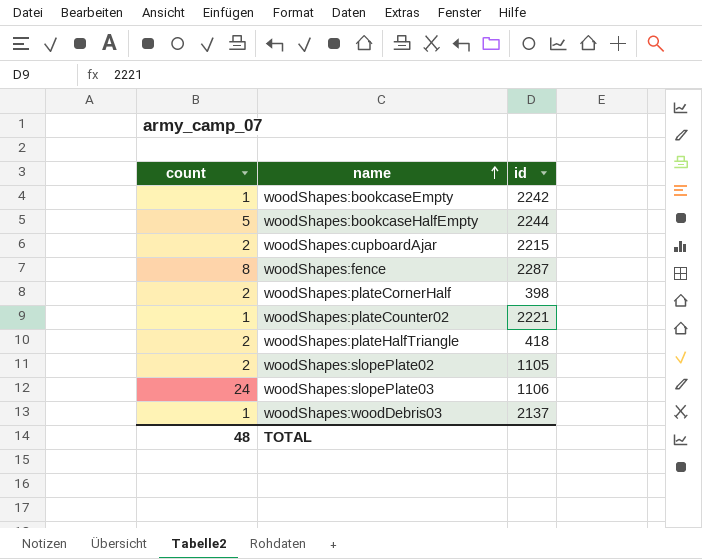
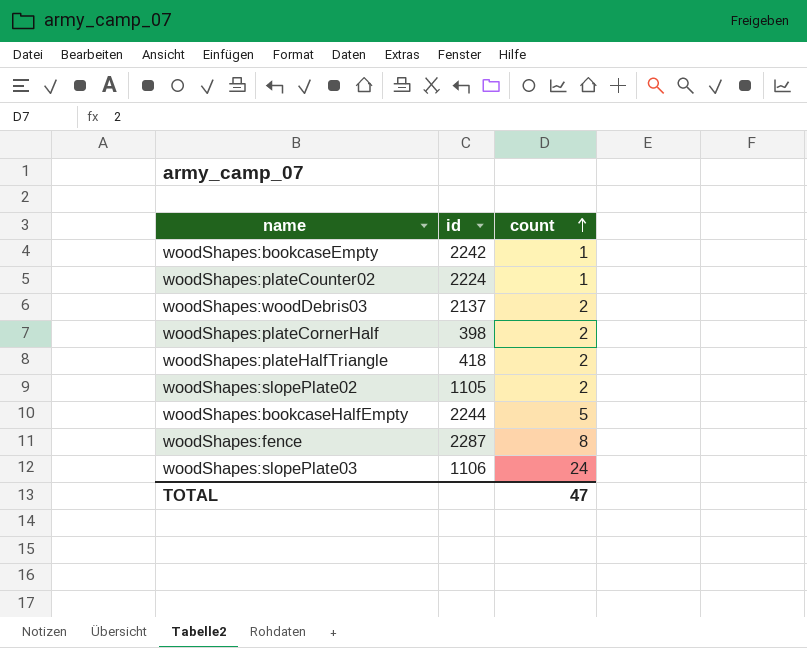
row order: name ascending -> count ascending
column count | position: 1 -> 3
row woodShapes:cupboardAjar: 2 | 2215 -> none
woodShapes:plateCounter02 | id: 2221 -> 2224
woodShapes:woodDebris03 | count: 1 -> 2
TOTAL | count: 48 -> 47

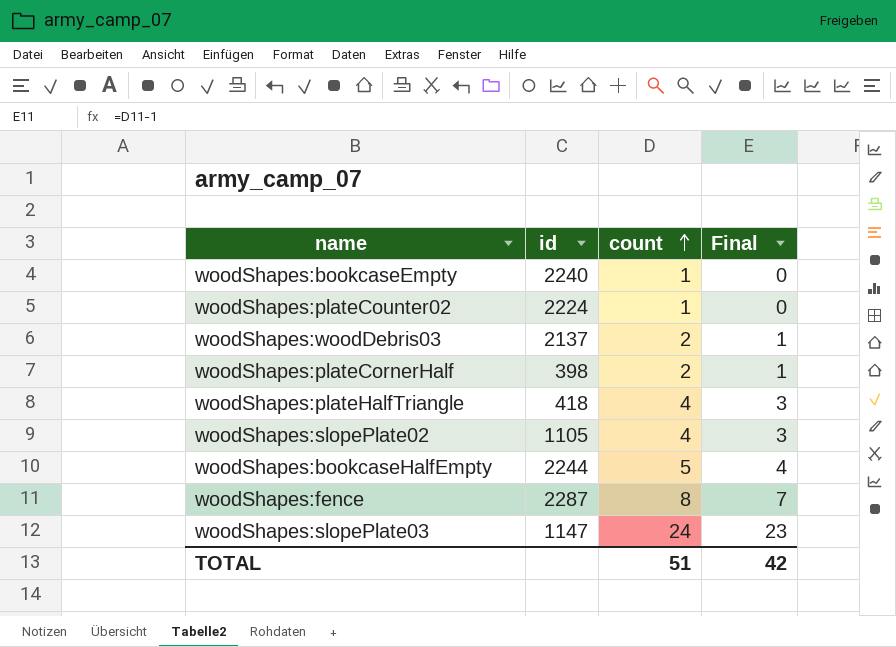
column Final | formula: none -> [count] - 1
woodShapes:bookcaseEmpty | id: 2242 -> 2240
woodShapes:plateHalfTriangle | count: 2 -> 4
woodShapes:slopePlate02 | count: 2 -> 4
woodShapes:slopePlate03 | id: 1106 -> 1147
TOTAL | count: 47 -> 51

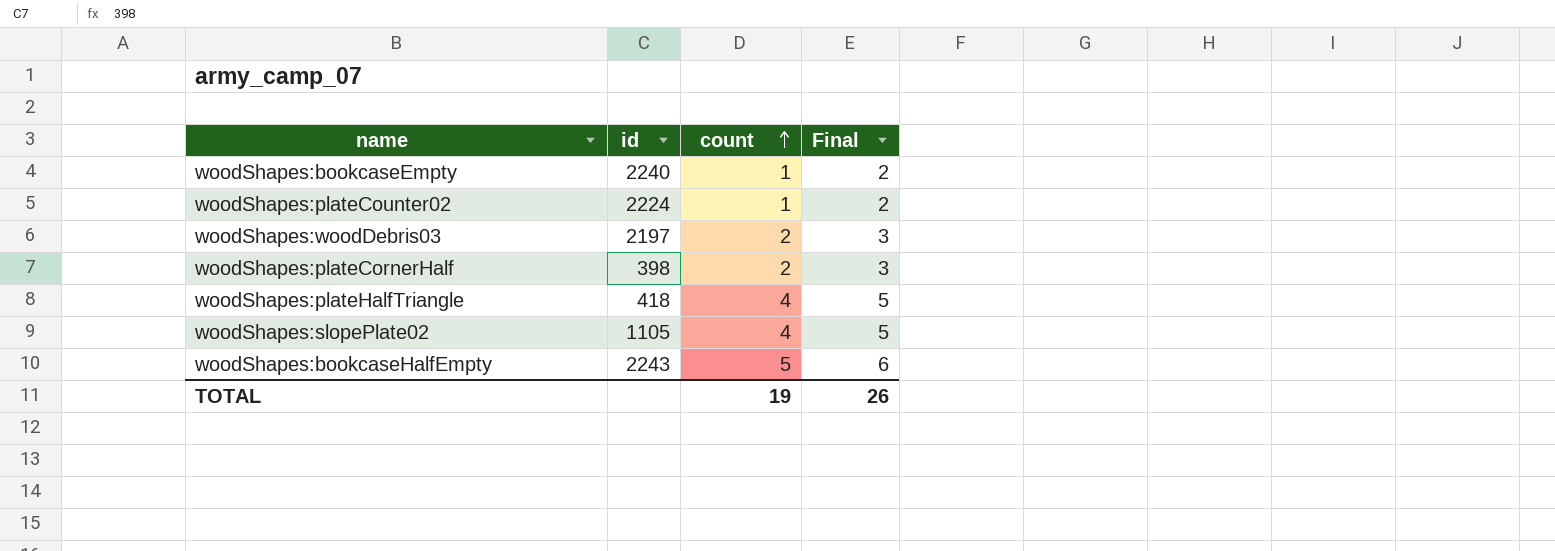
column Final | formula: [count] - 1 -> [count] + 1
row woodShapes:fence: 2287 | 8 | 7 -> none
row woodShapes:slopePlate03: 1147 | 24 | 23 -> none
woodShapes:woodDebris03 | id: 2137 -> 2197
woodShapes:bookcaseHalfEmpty | id: 2244 -> 2243
TOTAL | count: 51 -> 19
TOTAL | Final: 42 -> 26

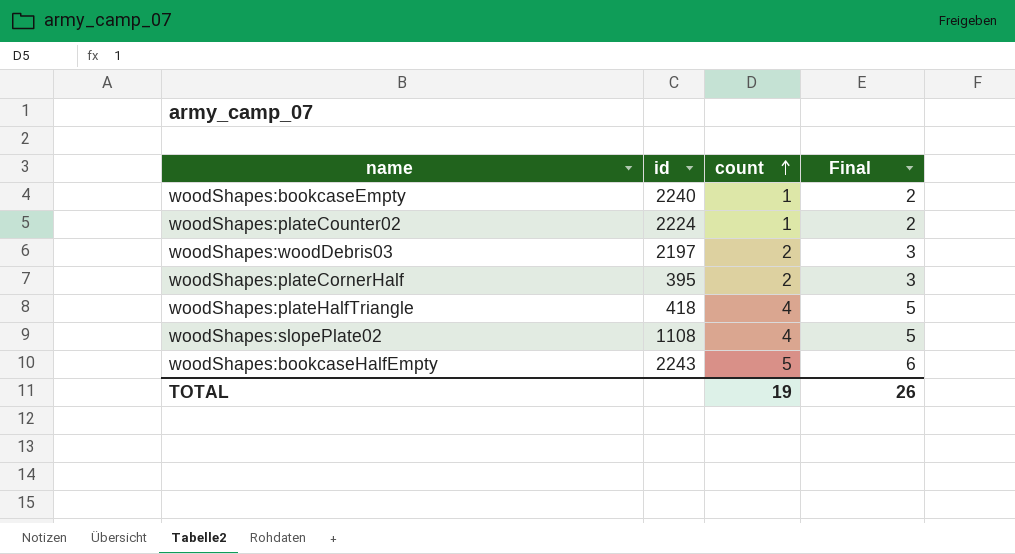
woodShapes:plateCornerHalf | id: 398 -> 395
woodShapes:slopePlate02 | id: 1105 -> 1108

